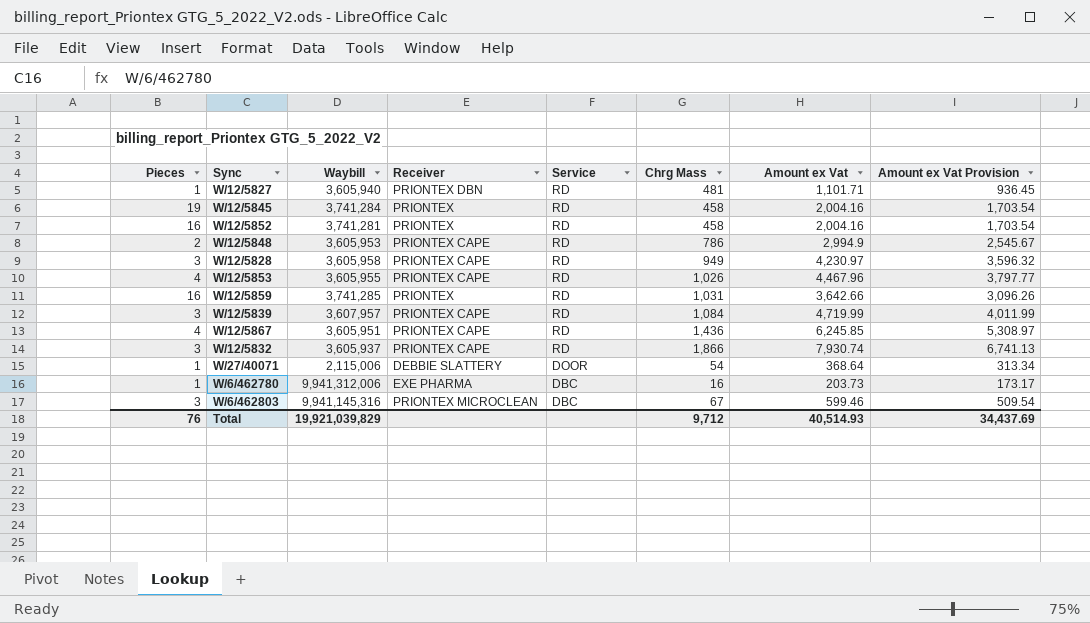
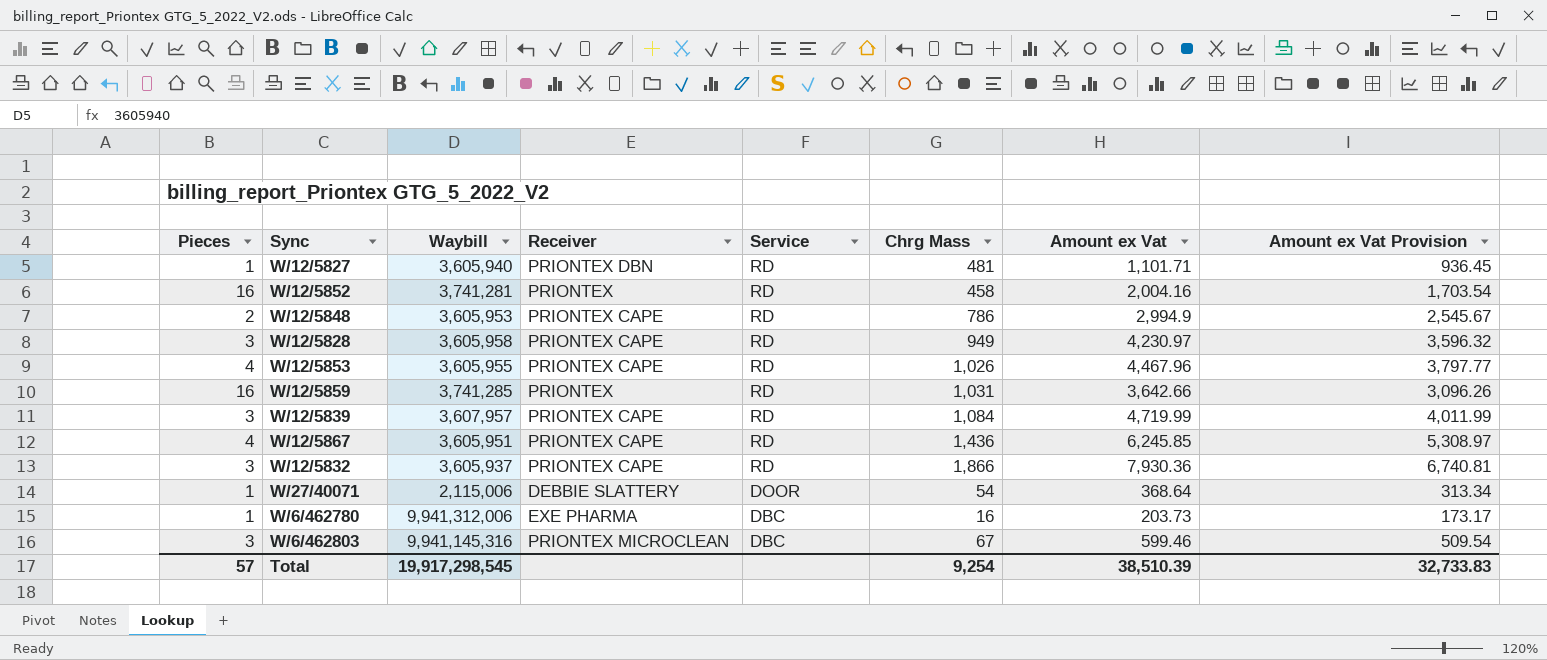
row W/12/5845: 19 | 3,741,284 | PRIONTEX | RD | 458 | 2,004.16 | 1,703.54 -> none
W/12/5832 | Amount ex Vat: 7,930.74 -> 7,930.36
W/12/5832 | Amount ex Vat Provision: 6,741.13 -> 6,740.81
Total | Pieces: 76 -> 57
Total | Waybill: 19,921,039,829 -> 19,917,298,545
Total | Chrg Mass: 9,712 -> 9,254
Total | Amount ex Vat: 40,514.93 -> 38,510.39
Total | Amount ex Vat Provision: 34,437.69 -> 32,733.83

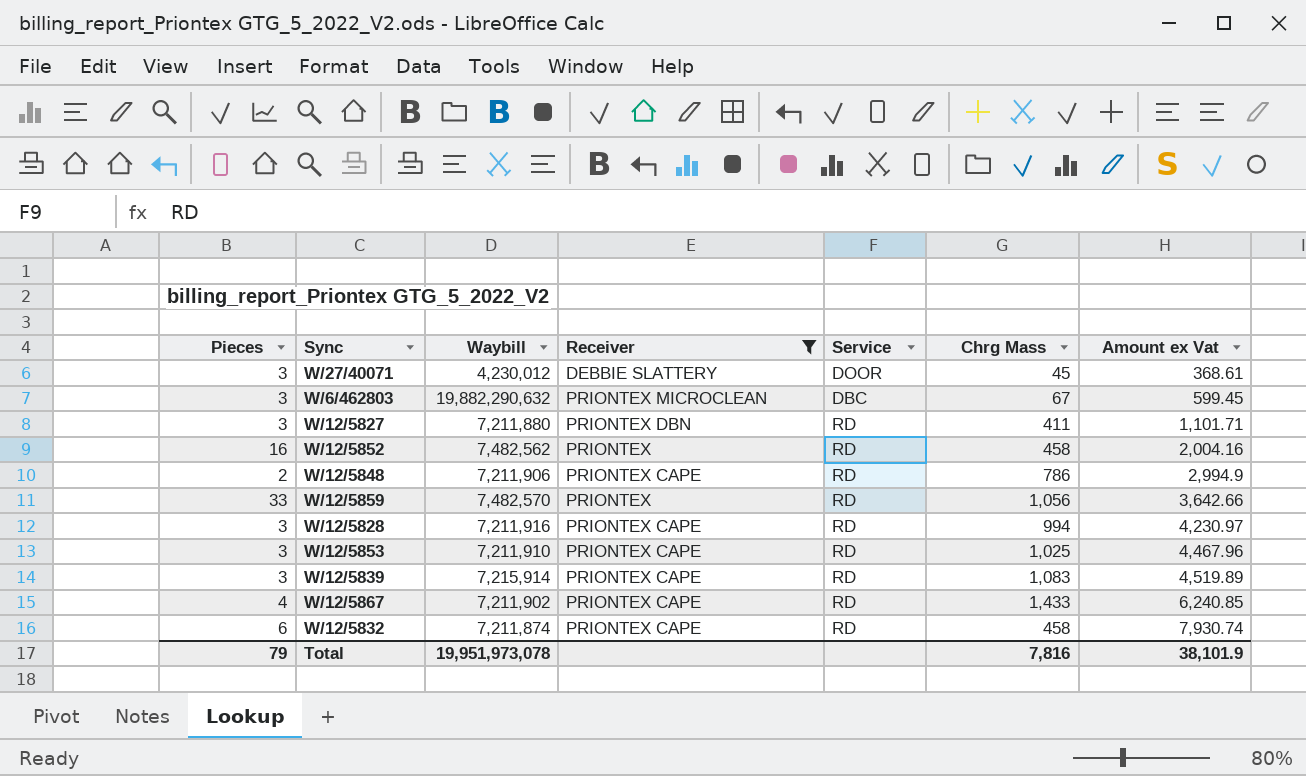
filter: none -> Receiver != EXE PHARMA
row order: Service descending -> Amount ex Vat ascending
column Amount ex Vat Provision | formula: [Amount ex Vat] * 0.85 -> none
W/27/40071 | Pieces: 1 -> 3
W/27/40071 | Waybill: 2,115,006 -> 4,230,012
W/27/40071 | Chrg Mass: 54 -> 45
W/27/40071 | Amount ex Vat: 368.64 -> 368.61
W/6/462803 | Waybill: 9,941,145,316 -> 19,882,290,632
W/6/462803 | Amount ex Vat: 599.46 -> 599.45
W/12/5827 | Pieces: 1 -> 3
W/12/5827 | Waybill: 3,605,940 -> 7,211,880
W/12/5827 | Chrg Mass: 481 -> 411
W/12/5852 | Waybill: 3,741,281 -> 7,482,562
W/12/5848 | Waybill: 3,605,953 -> 7,211,906
W/12/5859 | Pieces: 16 -> 33
W/12/5859 | Waybill: 3,741,285 -> 7,482,570
W/12/5859 | Chrg Mass: 1,031 -> 1,056
W/12/5828 | Waybill: 3,605,958 -> 7,211,916
W/12/5828 | Chrg Mass: 949 -> 994
W/12/5853 | Pieces: 4 -> 3
W/12/5853 | Waybill: 3,605,955 -> 7,211,910
W/12/5853 | Chrg Mass: 1,026 -> 1,025
W/12/5839 | Waybill: 3,607,957 -> 7,215,914
W/12/5839 | Chrg Mass: 1,084 -> 1,083
W/12/5839 | Amount ex Vat: 4,719.99 -> 4,519.89
W/12/5867 | Waybill: 3,605,951 -> 7,211,902
W/12/5867 | Chrg Mass: 1,436 -> 1,433
W/12/5867 | Amount ex Vat: 6,245.85 -> 6,240.85
W/12/5832 | Pieces: 3 -> 6
W/12/5832 | Waybill: 3,605,937 -> 7,211,874
W/12/5832 | Chrg Mass: 1,866 -> 458
W/12/5832 | Amount ex Vat: 7,930.36 -> 7,930.74
Total | Pieces: 57 -> 79
Total | Waybill: 19,917,298,545 -> 19,951,973,078
Total | Chrg Mass: 9,254 -> 7,816
Total | Amount ex Vat: 38,510.39 -> 38,101.9

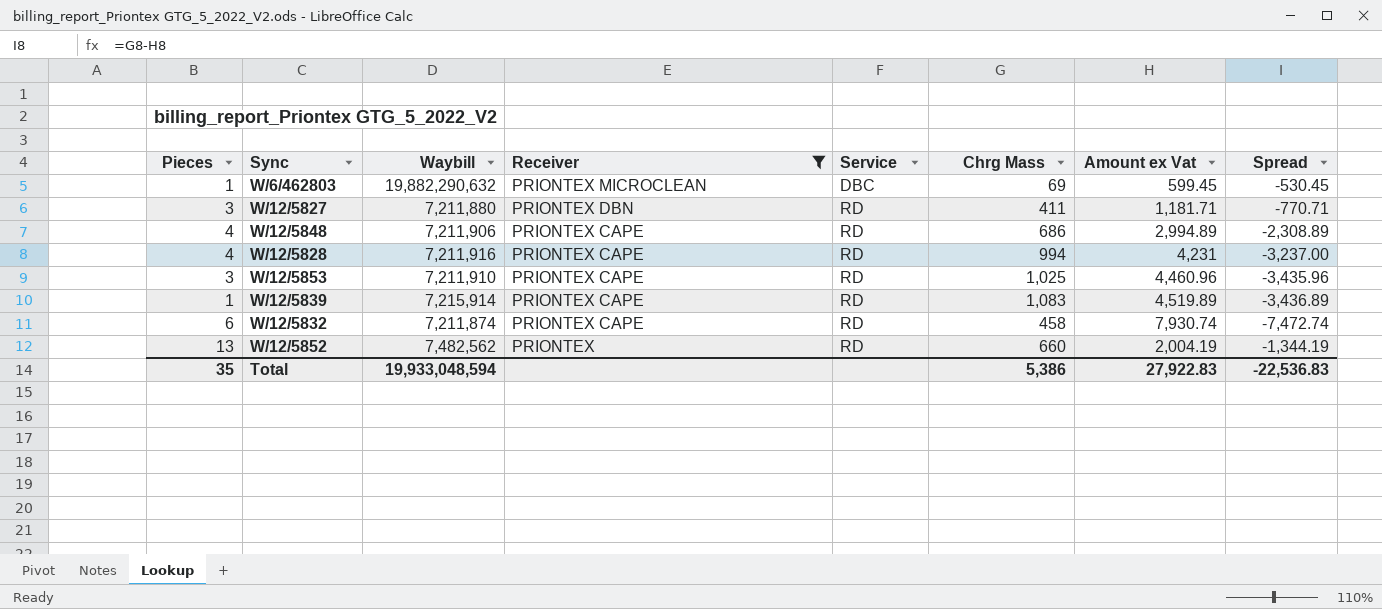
row order: Amount ex Vat ascending -> Receiver descending
column Spread | formula: none -> [Chrg Mass] - [Amount ex Vat]
row W/27/40071: 3 | 4,230,012 | DEBBIE SLATTERY | DOOR | 45 | 368.61 -> none
row W/12/5859: 33 | 7,482,570 | PRIONTEX | RD | 1,056 | 3,642.66 -> none
row W/12/5867: 4 | 7,211,902 | PRIONTEX CAPE | RD | 1,433 | 6,240.85 -> none
W/6/462803 | Pieces: 3 -> 1
W/6/462803 | Chrg Mass: 67 -> 69
W/12/5827 | Amount ex Vat: 1,101.71 -> 1,181.71
W/12/5848 | Pieces: 2 -> 4
W/12/5848 | Chrg Mass: 786 -> 686
W/12/5848 | Amount ex Vat: 2,994.9 -> 2,994.89
W/12/5828 | Pieces: 3 -> 4
W/12/5828 | Amount ex Vat: 4,230.97 -> 4,231
W/12/5853 | Amount ex Vat: 4,467.96 -> 4,460.96
W/12/5839 | Pieces: 3 -> 1
W/12/5852 | Pieces: 16 -> 13
W/12/5852 | Chrg Mass: 458 -> 660
W/12/5852 | Amount ex Vat: 2,004.16 -> 2,004.19
Total | Pieces: 79 -> 35
Total | Waybill: 19,951,973,078 -> 19,933,048,594
Total | Chrg Mass: 7,816 -> 5,386
Total | Amount ex Vat: 38,101.9 -> 27,922.83

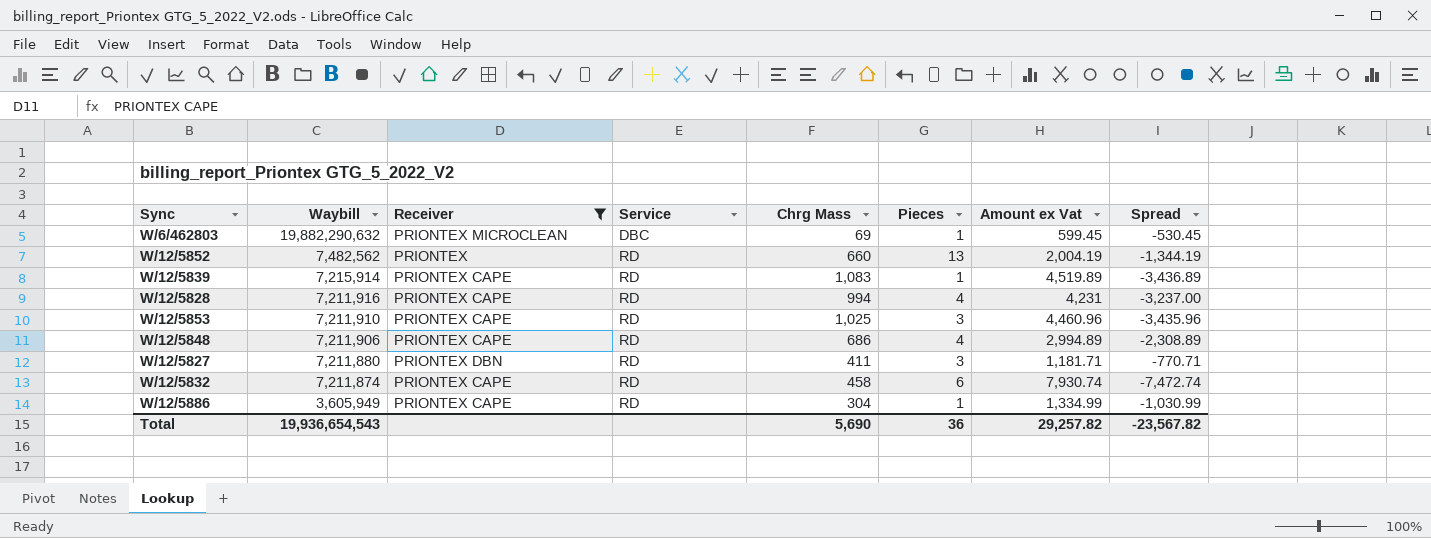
row order: Receiver descending -> Waybill descending
column Pieces | position: 1 -> 6
row W/12/5886: none -> 3,605,949 | PRIONTEX CAPE | RD | 304 | 1 | 1,334.99 | -1,030.99
Total | Waybill: 19,933,048,594 -> 19,936,654,543
Total | Chrg Mass: 5,386 -> 5,690
Total | Pieces: 35 -> 36
Total | Amount ex Vat: 27,922.83 -> 29,257.82
Total | Spread: -22,536.83 -> -23,567.82

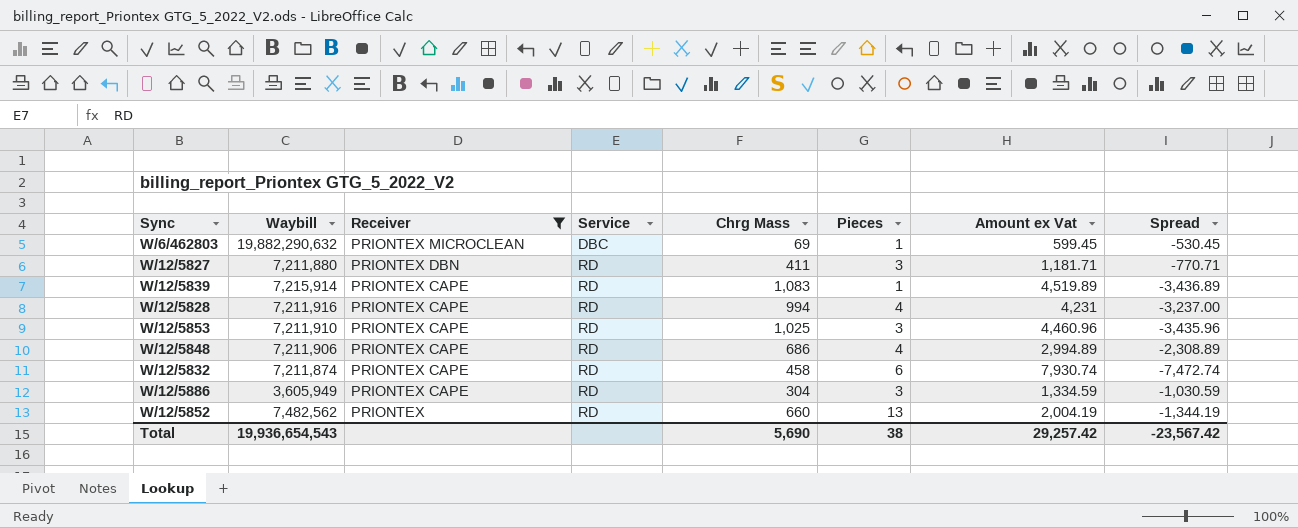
row order: Waybill descending -> Receiver descending
W/12/5886 | Pieces: 1 -> 3
W/12/5886 | Amount ex Vat: 1,334.99 -> 1,334.59
W/12/5886 | Spread: -1,030.99 -> -1,030.59
Total | Pieces: 36 -> 38
Total | Amount ex Vat: 29,257.82 -> 29,257.42
Total | Spread: -23,567.82 -> -23,567.42

